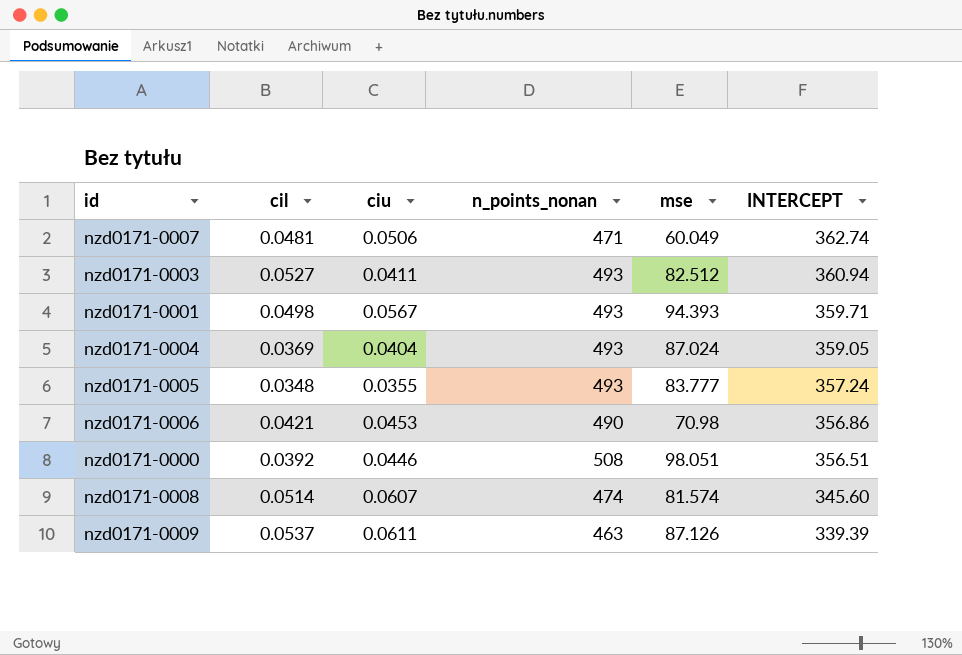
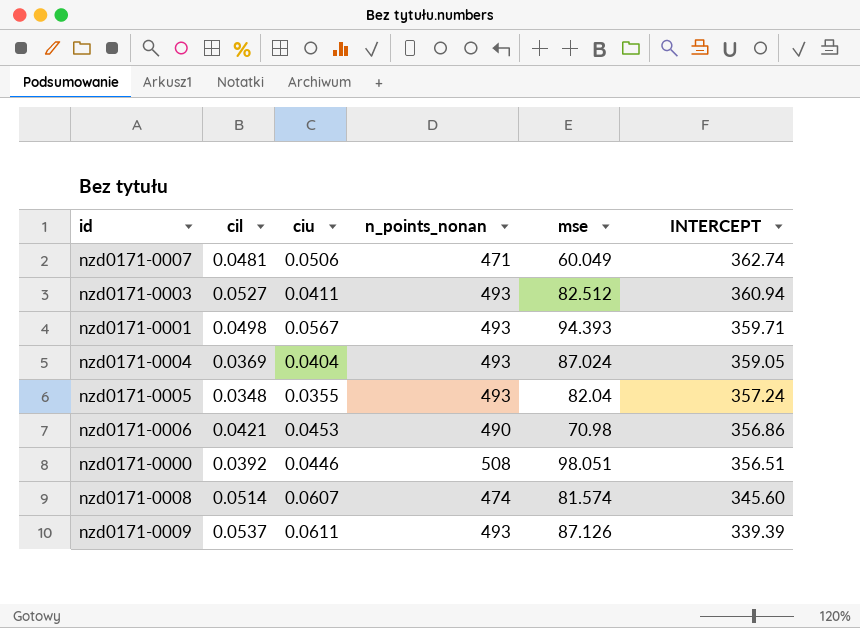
nzd0171-0005 | mse: 83.777 -> 82.04
nzd0171-0009 | n_points_nonan: 463 -> 493

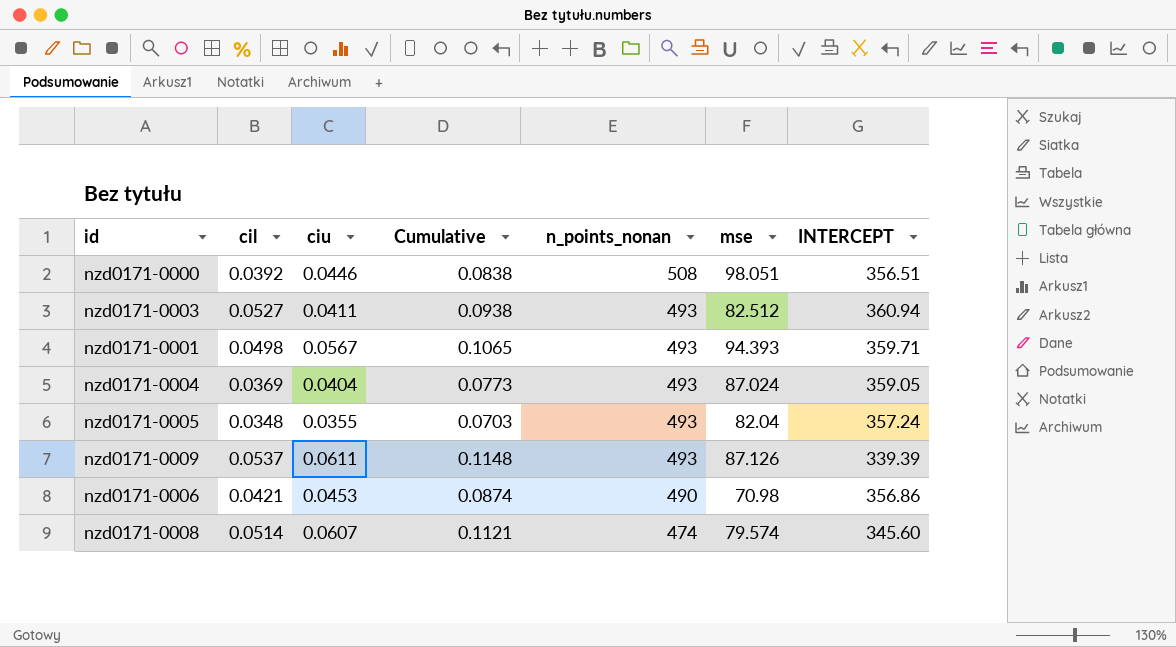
row order: INTERCEPT descending -> n_points_nonan descending
column Cumulative | formula: none -> [cil] + [ciu]
row nzd0171-0007: 0.0481 | 0.0506 | 471 | 60.049 | 362.74 -> none
nzd0171-0008 | mse: 81.574 -> 79.574

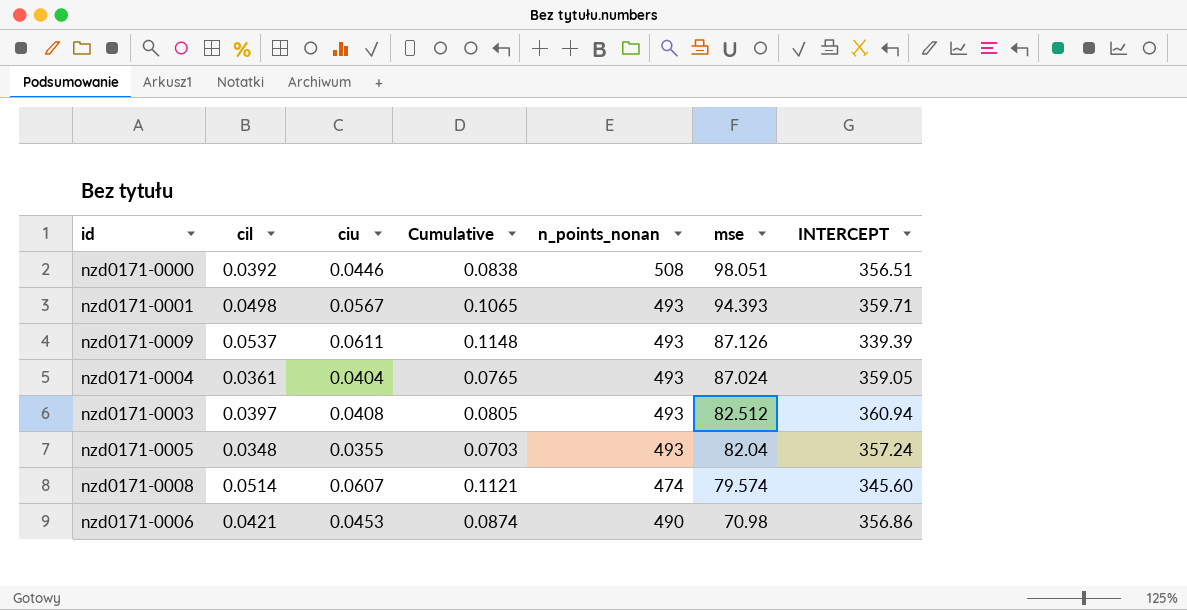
row order: n_points_nonan descending -> mse descending
nzd0171-0004 | cil: 0.0369 -> 0.0361
nzd0171-0004 | Cumulative: 0.0773 -> 0.0765
nzd0171-0003 | cil: 0.0527 -> 0.0397
nzd0171-0003 | ciu: 0.0411 -> 0.0408
nzd0171-0003 | Cumulative: 0.0938 -> 0.0805

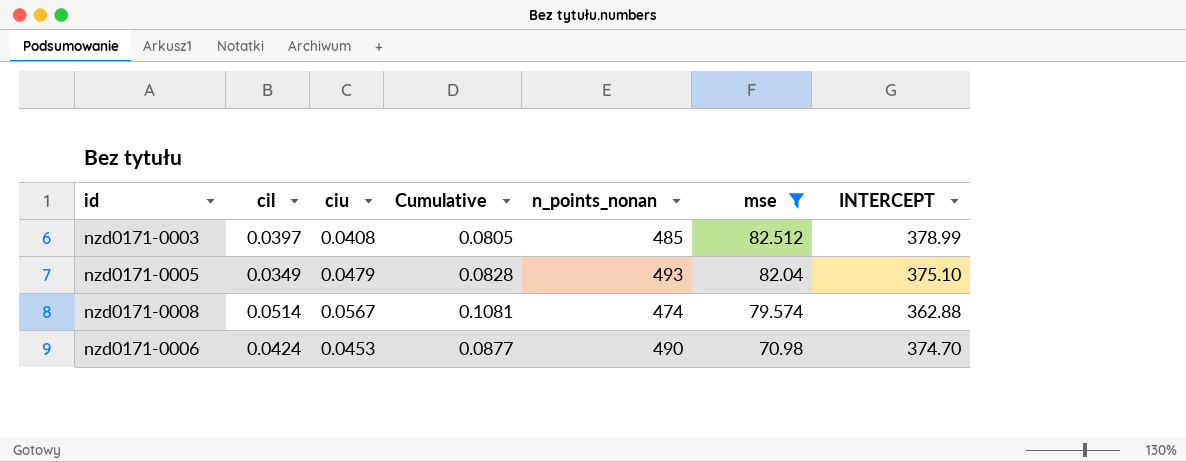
filter: none -> mse <= 82.512
nzd0171-0003 | n_points_nonan: 493 -> 485
nzd0171-0003 | INTERCEPT: 360.94 -> 378.99
nzd0171-0005 | cil: 0.0348 -> 0.0349
nzd0171-0005 | ciu: 0.0355 -> 0.0479
nzd0171-0005 | Cumulative: 0.0703 -> 0.0828
nzd0171-0005 | INTERCEPT: 357.24 -> 375.10
nzd0171-0008 | ciu: 0.0607 -> 0.0567
nzd0171-0008 | Cumulative: 0.1121 -> 0.1081
nzd0171-0008 | INTERCEPT: 345.60 -> 362.88
nzd0171-0006 | cil: 0.0421 -> 0.0424
nzd0171-0006 | Cumulative: 0.0874 -> 0.0877
nzd0171-0006 | INTERCEPT: 356.86 -> 374.70

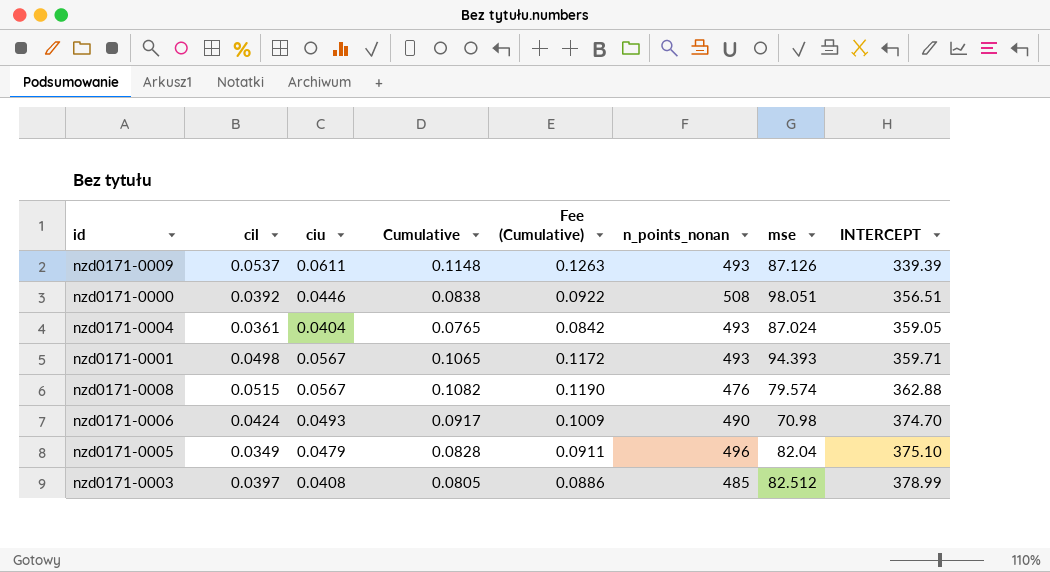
filter: mse <= 82.512 -> none
row order: mse descending -> INTERCEPT ascending
column Fee (Cumulative) | formula: none -> [Cumulative] * 1.1
nzd0171-0008 | cil: 0.0514 -> 0.0515
nzd0171-0008 | Cumulative: 0.1081 -> 0.1082
nzd0171-0008 | n_points_nonan: 474 -> 476
nzd0171-0006 | ciu: 0.0453 -> 0.0493
nzd0171-0006 | Cumulative: 0.0877 -> 0.0917
nzd0171-0005 | n_points_nonan: 493 -> 496

